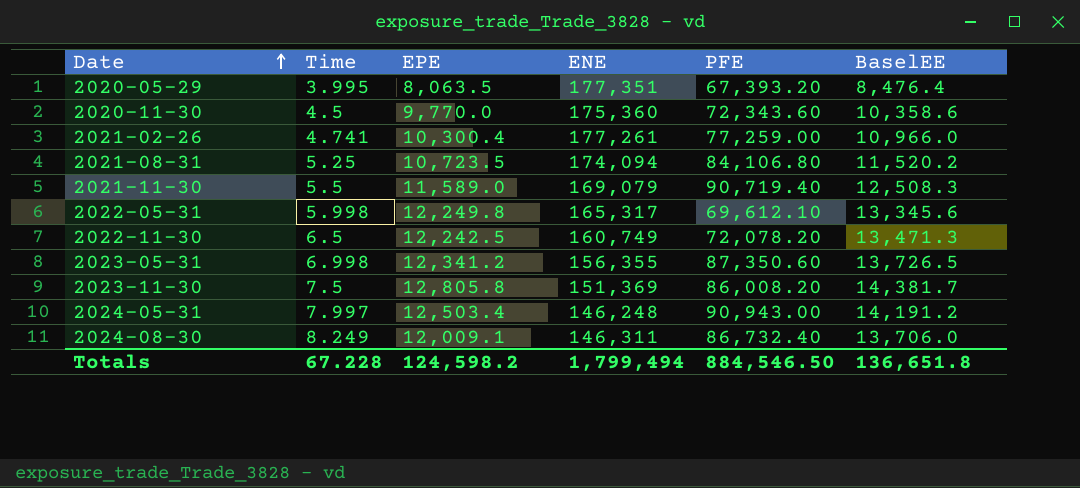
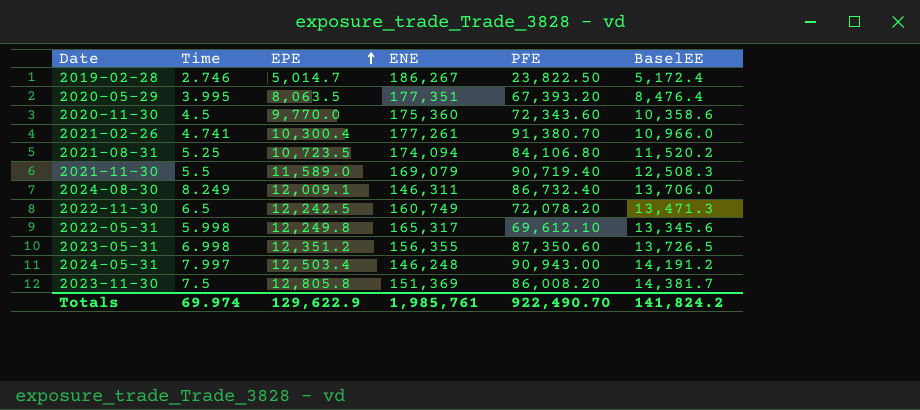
row order: Date ascending -> EPE ascending
row 2019-02-28: none -> 2.746 | 5,014.7 | 186,267 | 23,822.50 | 5,172.4
2021-02-26 | PFE: 77,259.00 -> 91,380.70
2023-05-31 | EPE: 12,341.2 -> 12,351.2
Totals | Time: 67.228 -> 69.974
Totals | EPE: 124,598.2 -> 129,622.9
Totals | ENE: 1,799,494 -> 1,985,761
Totals | PFE: 884,546.50 -> 922,490.70
Totals | BaselEE: 136,651.8 -> 141,824.2

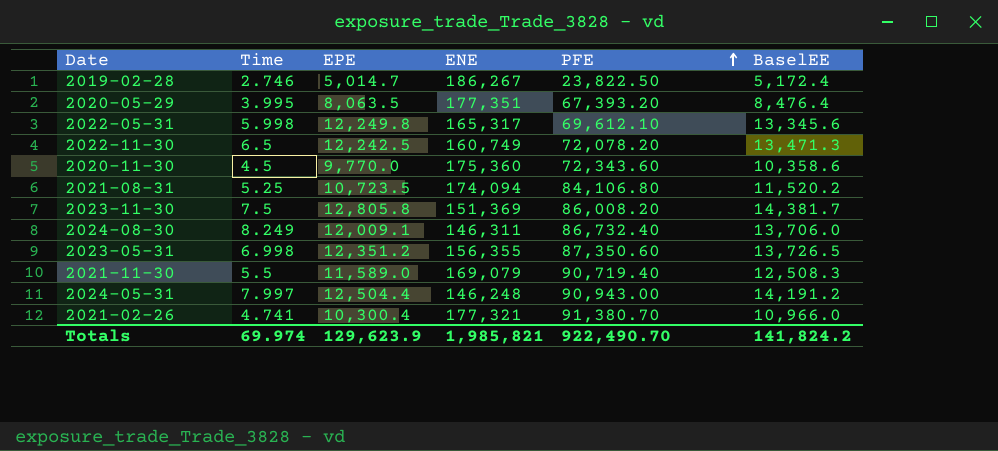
row order: EPE ascending -> PFE ascending
2024-05-31 | EPE: 12,503.4 -> 12,504.4
2021-02-26 | ENE: 177,261 -> 177,321
Totals | EPE: 129,622.9 -> 129,623.9
Totals | ENE: 1,985,761 -> 1,985,821

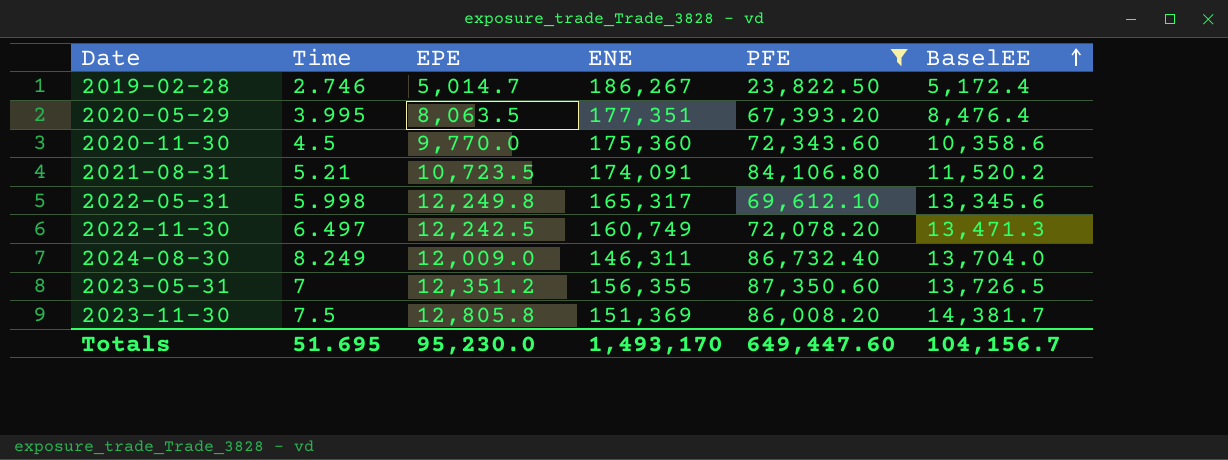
filter: none -> PFE <= 87,350.60
row order: PFE ascending -> BaselEE ascending
2021-08-31 | Time: 5.25 -> 5.21
2021-08-31 | ENE: 174,094 -> 174,091
2022-11-30 | Time: 6.5 -> 6.497
2024-08-30 | EPE: 12,009.1 -> 12,009.0
2024-08-30 | BaselEE: 13,706.0 -> 13,704.0
2023-05-31 | Time: 6.998 -> 7
Totals | Time: 69.974 -> 51.695
Totals | EPE: 129,623.9 -> 95,230.0
Totals | ENE: 1,985,821 -> 1,493,170
Totals | PFE: 922,490.70 -> 649,447.60
Totals | BaselEE: 141,824.2 -> 104,156.7

